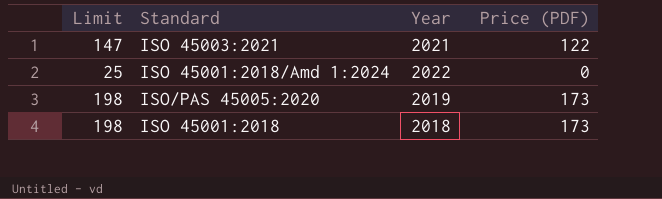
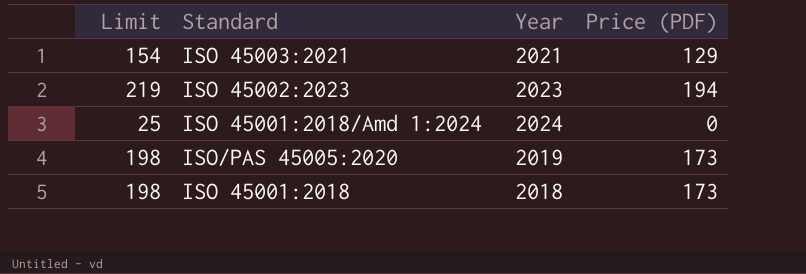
ISO 45003:2021 | Limit: 147 -> 154
ISO 45003:2021 | Price (PDF): 122 -> 129
row ISO 45002:2023: none -> 219 | 2023 | 194
ISO 45001:2018/Amd 1:2024 | Year: 2022 -> 2024

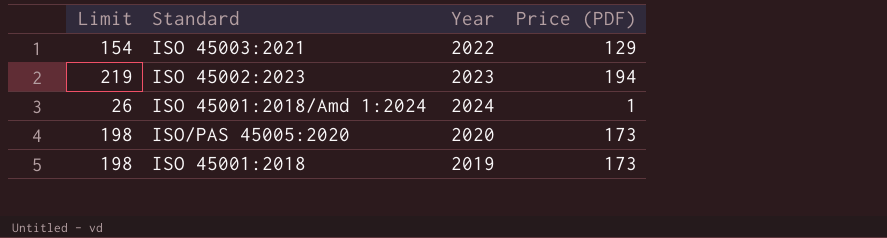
ISO 45003:2021 | Year: 2021 -> 2022
ISO 45001:2018/Amd 1:2024 | Limit: 25 -> 26
ISO 45001:2018/Amd 1:2024 | Price (PDF): 0 -> 1
ISO/PAS 45005:2020 | Year: 2019 -> 2020
ISO 45001:2018 | Year: 2018 -> 2019

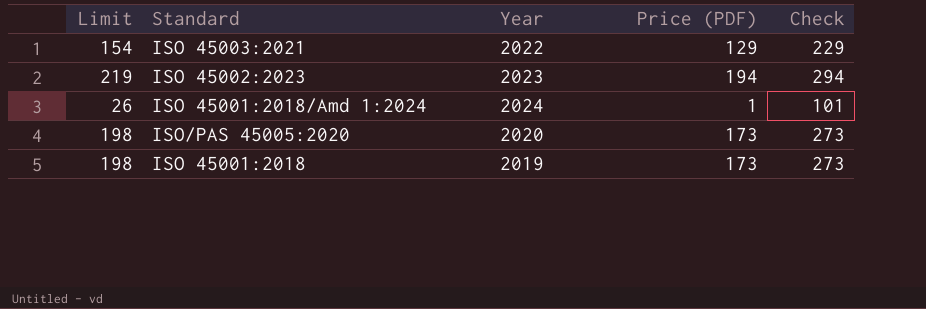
column Check | formula: none -> [Price (PDF)] + 100

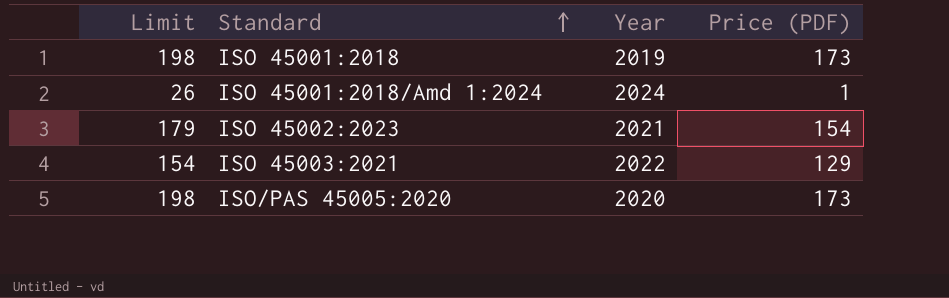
row order: none -> Standard ascending
column Check | formula: [Price (PDF)] + 100 -> none
ISO 45002:2023 | Limit: 219 -> 179
ISO 45002:2023 | Year: 2023 -> 2021
ISO 45002:2023 | Price (PDF): 194 -> 154

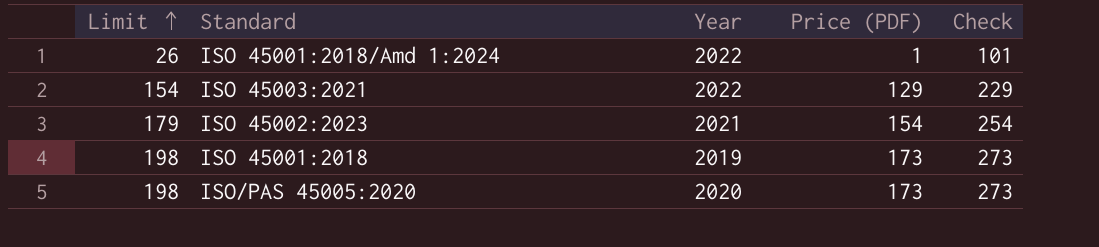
row order: Standard ascending -> Limit ascending
column Check | formula: none -> [Price (PDF)] + 100
ISO 45001:2018/Amd 1:2024 | Year: 2024 -> 2022

